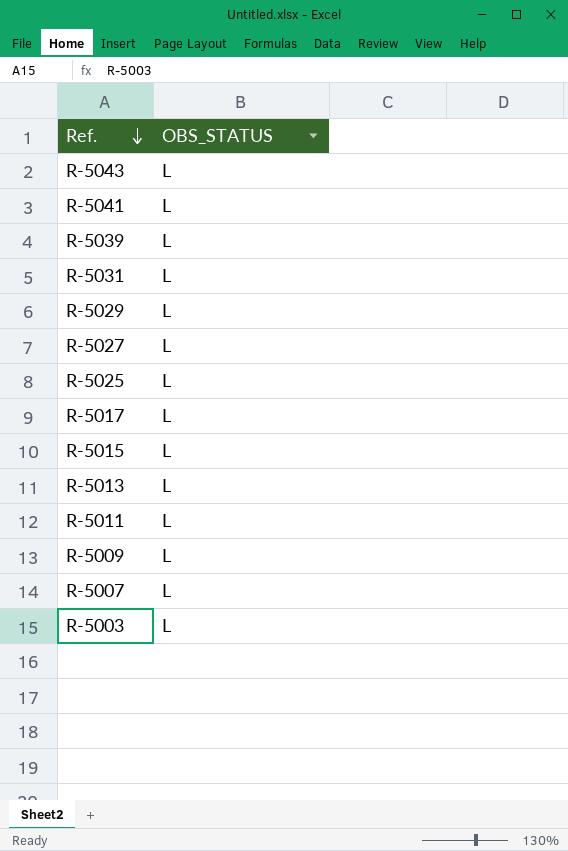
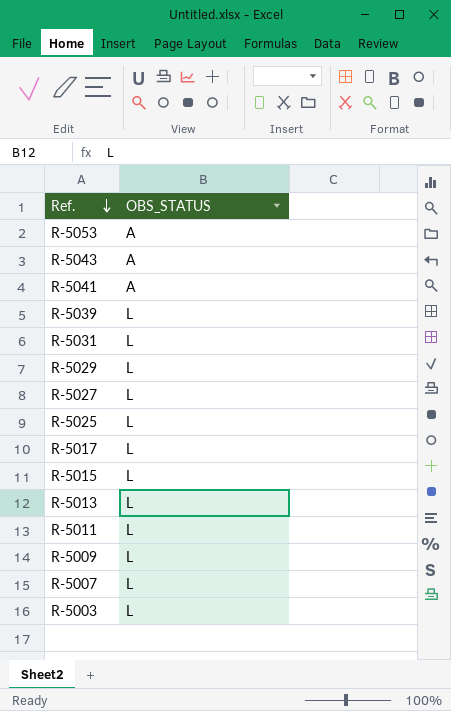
row R-5053: none -> A
R-5043 | OBS_STATUS: L -> A
R-5041 | OBS_STATUS: L -> A

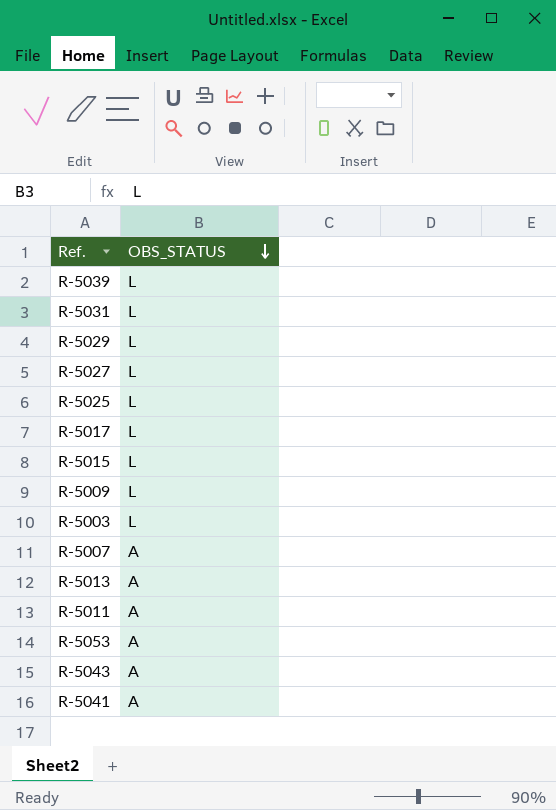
row order: Ref. descending -> OBS_STATUS descending
R-5007 | OBS_STATUS: L -> A
R-5013 | OBS_STATUS: L -> A
R-5011 | OBS_STATUS: L -> A

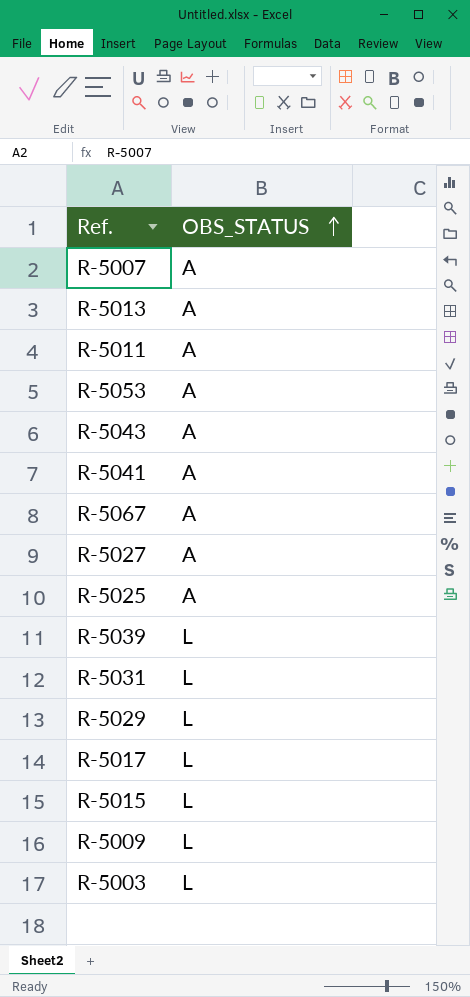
row order: OBS_STATUS descending -> OBS_STATUS ascending
row R-5067: none -> A
R-5027 | OBS_STATUS: L -> A
R-5025 | OBS_STATUS: L -> A

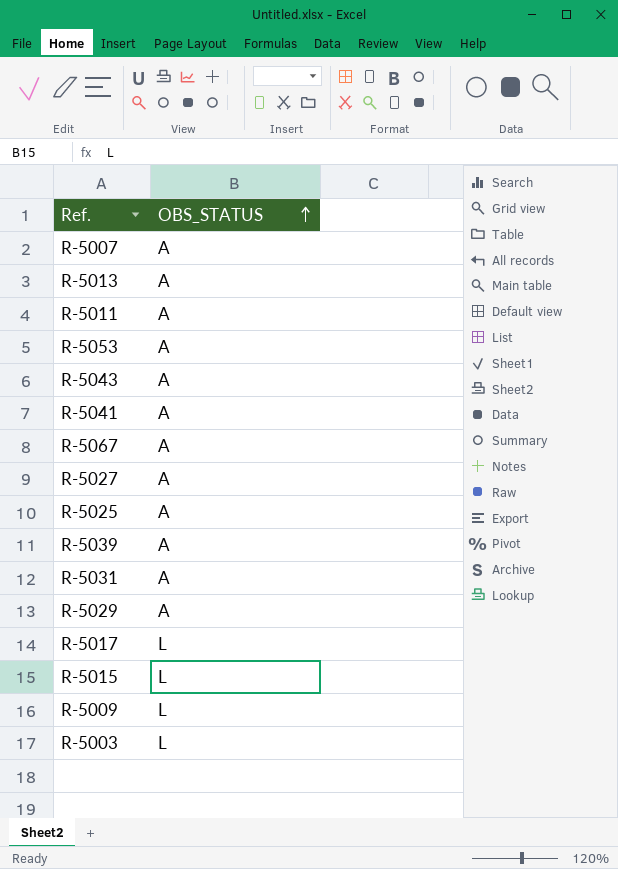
R-5039 | OBS_STATUS: L -> A
R-5031 | OBS_STATUS: L -> A
R-5029 | OBS_STATUS: L -> A

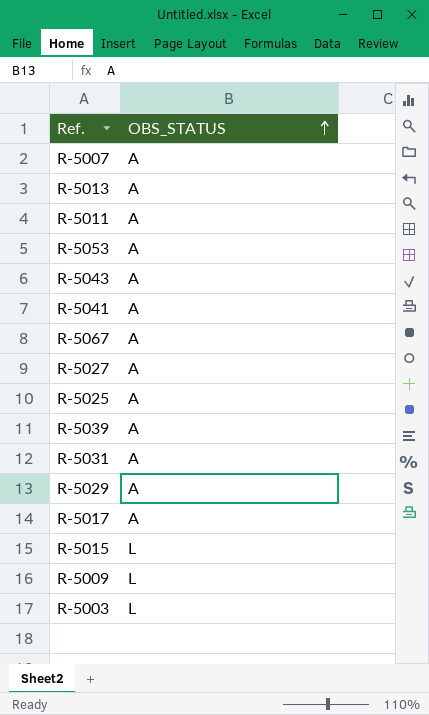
R-5017 | OBS_STATUS: L -> A

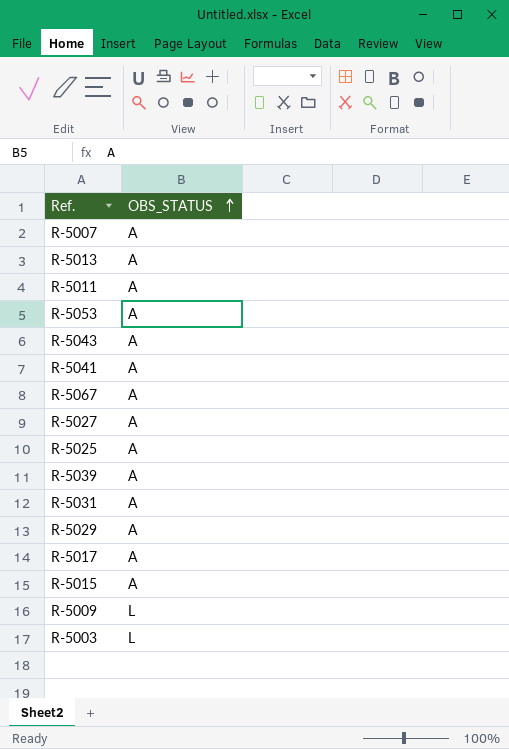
R-5015 | OBS_STATUS: L -> A

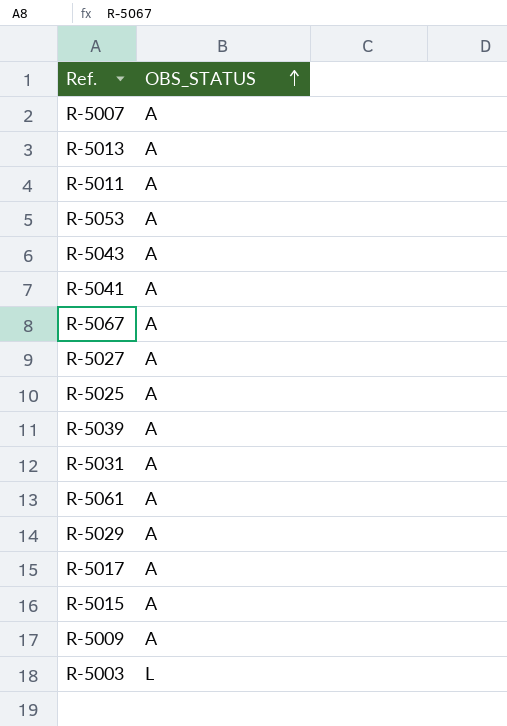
row R-5061: none -> A
R-5009 | OBS_STATUS: L -> A

